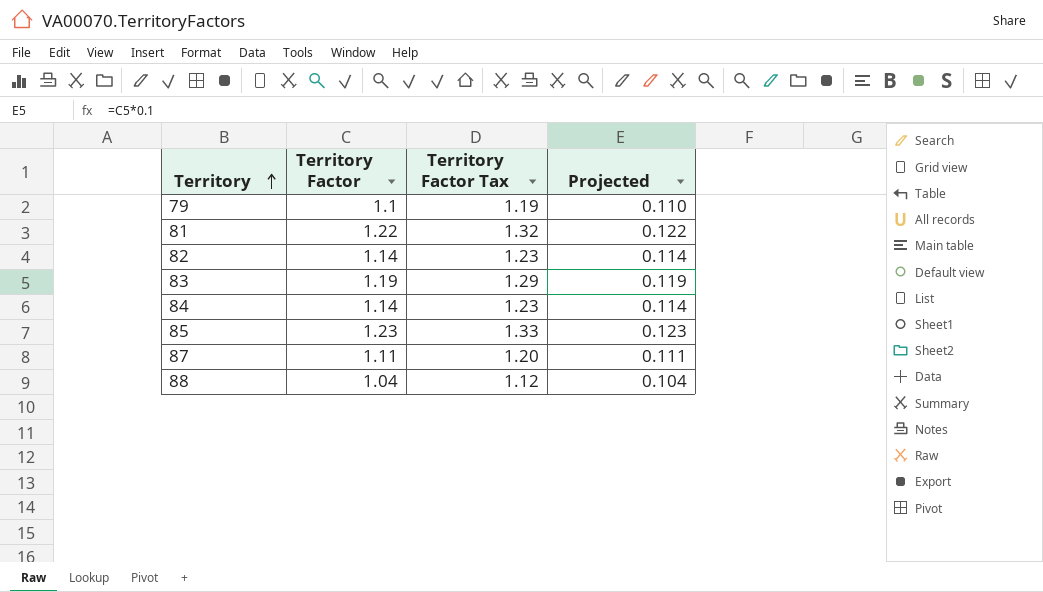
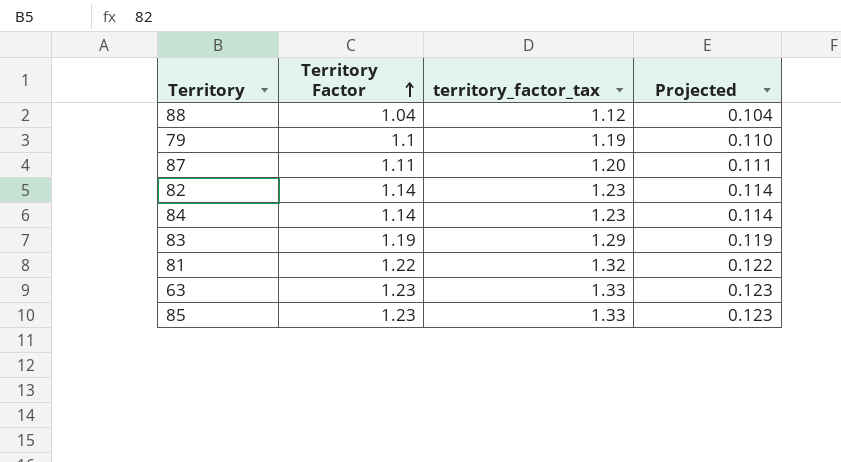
row order: Territory ascending -> Territory Factor ascending
column name: Territory Factor Tax -> territory_factor_tax
row 63: none -> 1.23 | 1.33 | 0.123

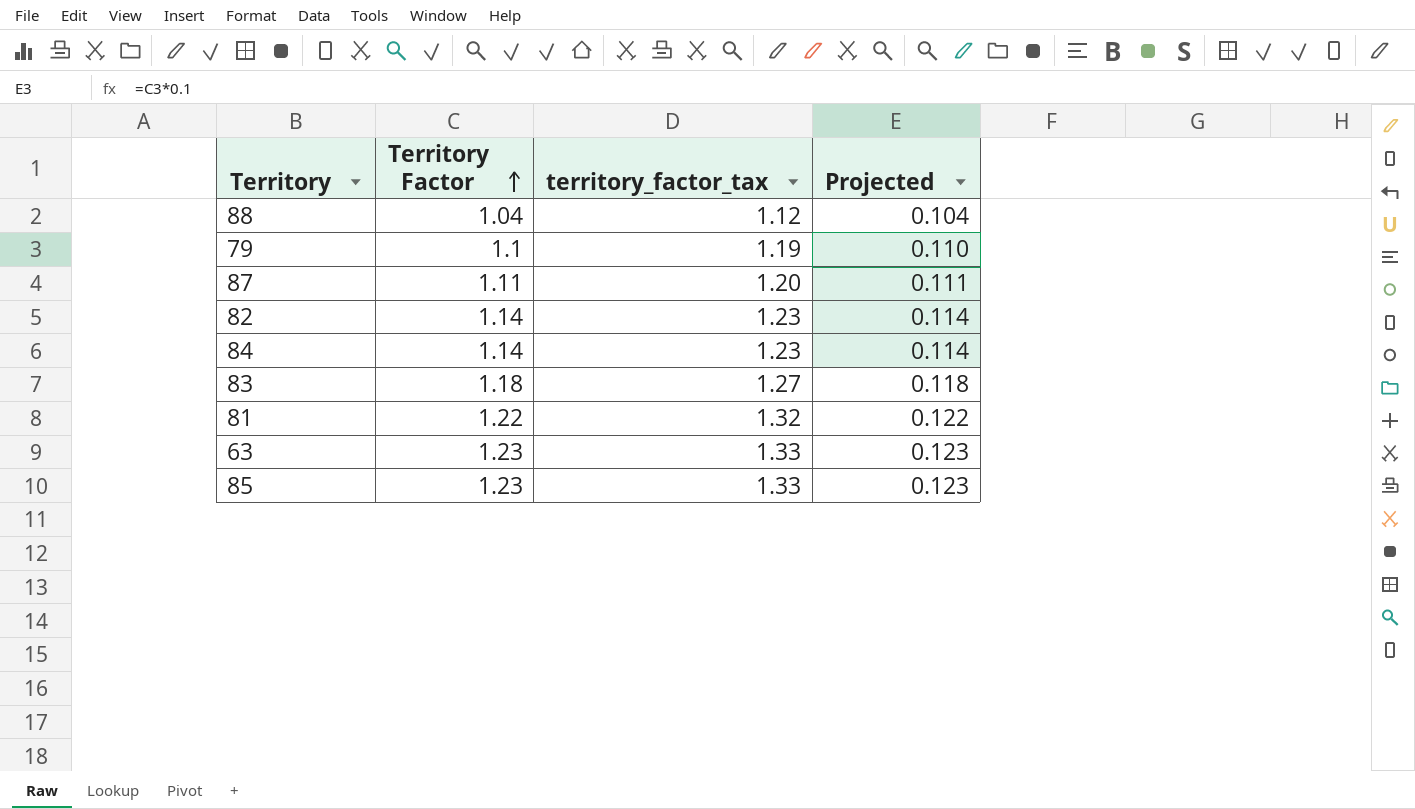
83 | Territory Factor: 1.19 -> 1.18
83 | territory_factor_tax: 1.29 -> 1.27
83 | Projected: 0.119 -> 0.118

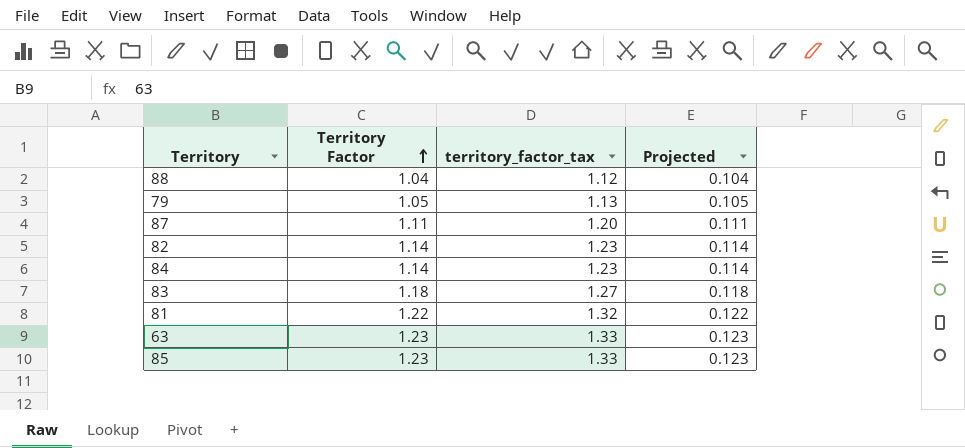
79 | Territory Factor: 1.1 -> 1.05
79 | territory_factor_tax: 1.19 -> 1.13
79 | Projected: 0.110 -> 0.105

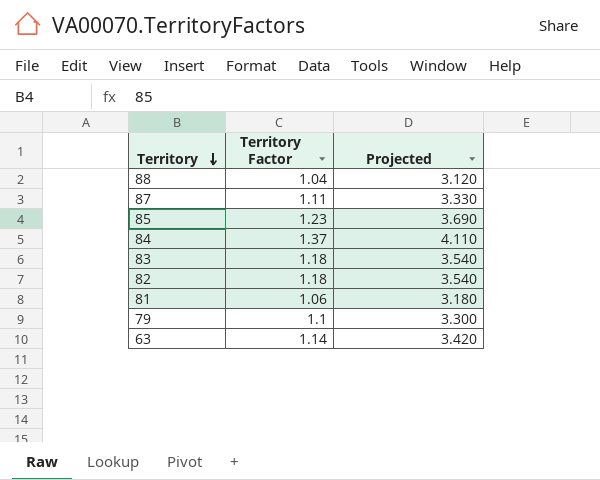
row order: Territory Factor ascending -> Territory descending
column territory_factor_tax | formula: [Territory Factor] * 1.08 -> none
column Projected | formula: [Territory Factor] * 0.1 -> [Territory Factor] * 3
84 | Territory Factor: 1.14 -> 1.37
82 | Territory Factor: 1.14 -> 1.18
81 | Territory Factor: 1.22 -> 1.06
79 | Territory Factor: 1.05 -> 1.1
63 | Territory Factor: 1.23 -> 1.14

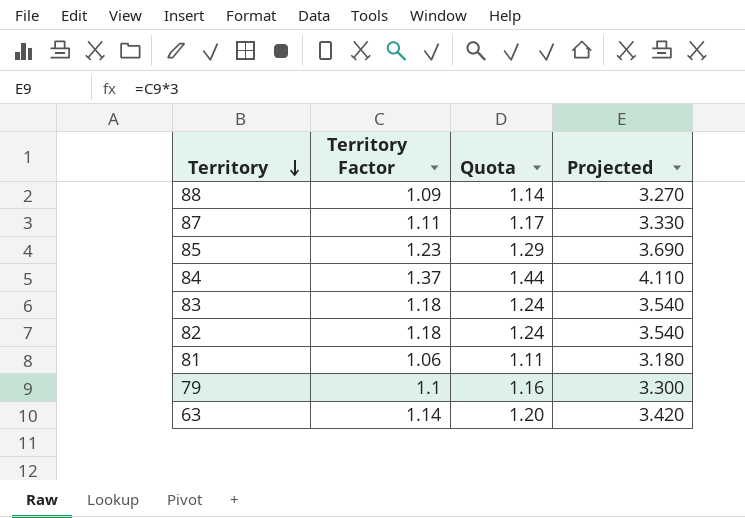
column Quota | formula: none -> [Territory Factor] * 1.05
88 | Territory Factor: 1.04 -> 1.09
88 | Projected: 3.120 -> 3.270

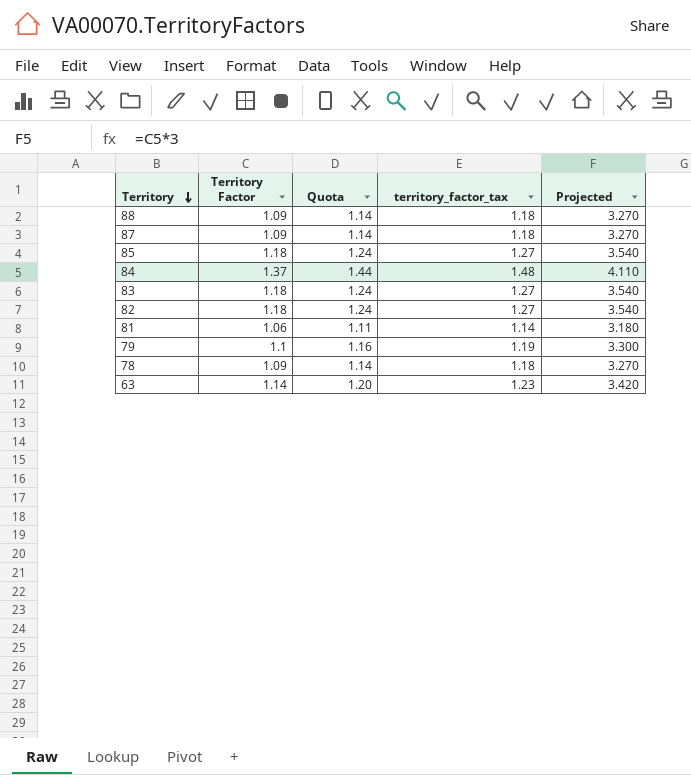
column territory_factor_tax | formula: none -> [Territory Factor] * 1.08
87 | Territory Factor: 1.11 -> 1.09
87 | Quota: 1.17 -> 1.14
87 | Projected: 3.330 -> 3.270
85 | Territory Factor: 1.23 -> 1.18
85 | Quota: 1.29 -> 1.24
85 | Projected: 3.690 -> 3.540
row 78: none -> 1.09 | 1.14 | 1.18 | 3.270

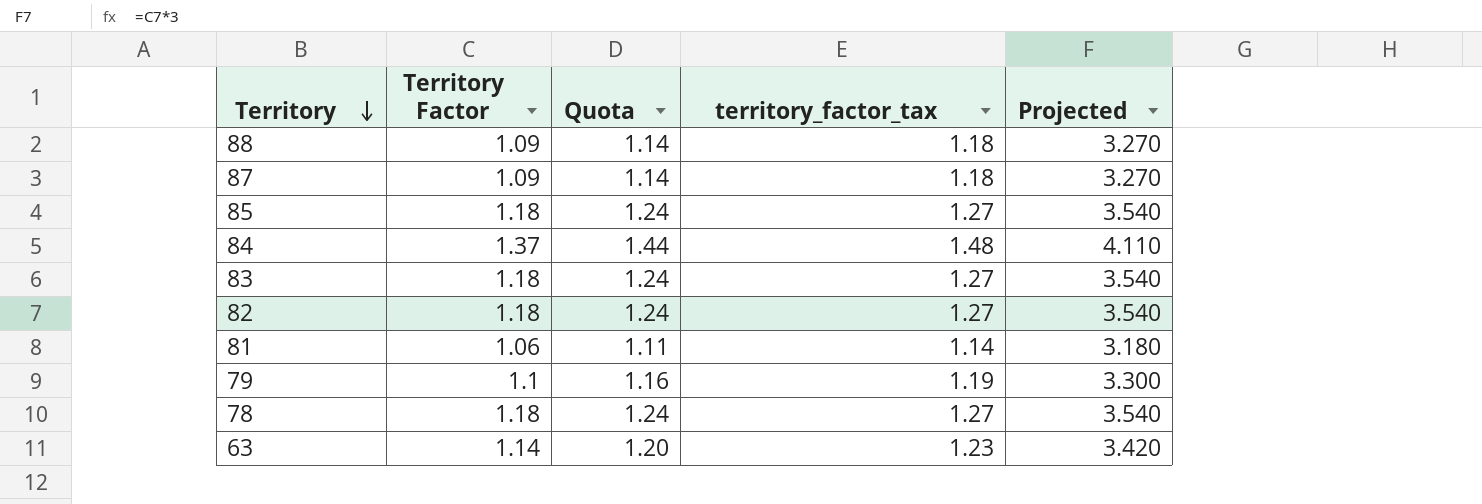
78 | Territory Factor: 1.09 -> 1.18
78 | Quota: 1.14 -> 1.24
78 | territory_factor_tax: 1.18 -> 1.27
78 | Projected: 3.270 -> 3.540

